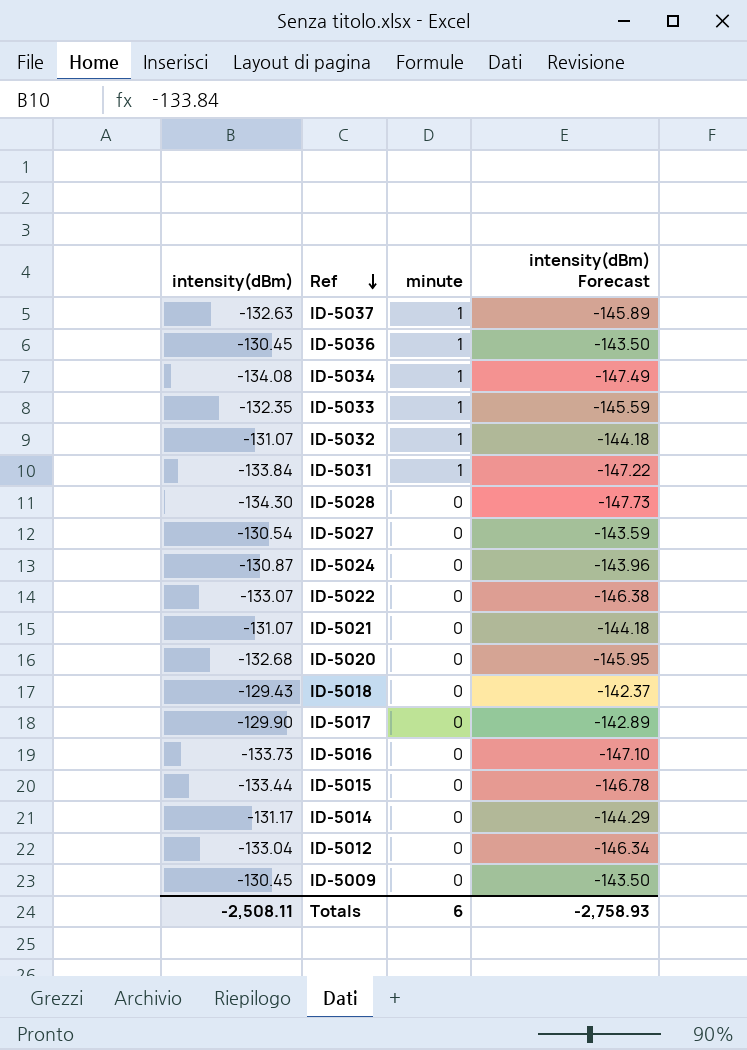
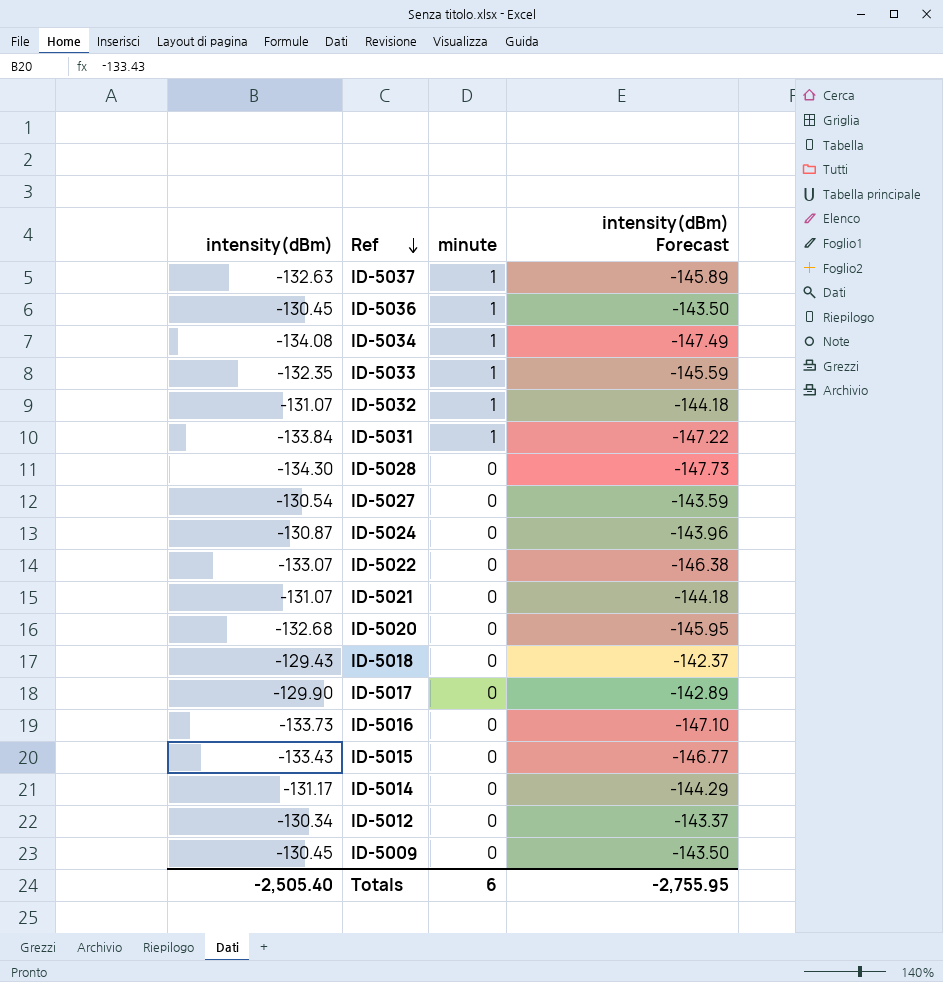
ID-5015 | intensity(dBm): -133.44 -> -133.43
ID-5015 | intensity(dBm) Forecast: -146.78 -> -146.77
ID-5012 | intensity(dBm): -133.04 -> -130.34
ID-5012 | intensity(dBm) Forecast: -146.34 -> -143.37
Totals | intensity(dBm): -2,508.11 -> -2,505.40
Totals | intensity(dBm) Forecast: -2,758.93 -> -2,755.95

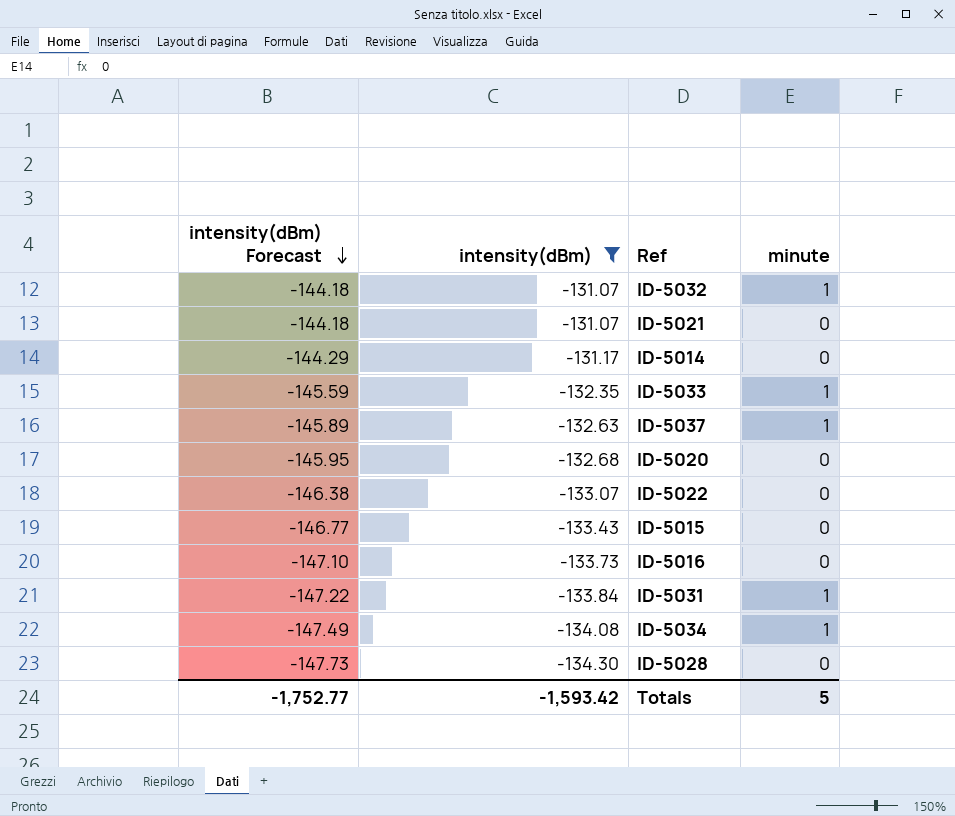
filter: none -> intensity(dBm) <= -131.07
row order: Ref descending -> intensity(dBm) Forecast descending
column intensity(dBm) Forecast | position: 4 -> 1
Totals | intensity(dBm) Forecast: -2,755.95 -> -1,752.77
Totals | intensity(dBm): -2,505.40 -> -1,593.42
Totals | minute: 6 -> 5

